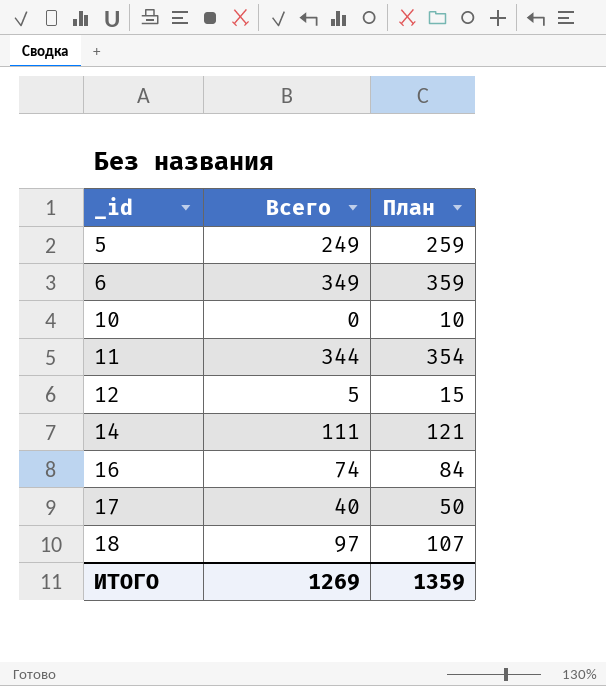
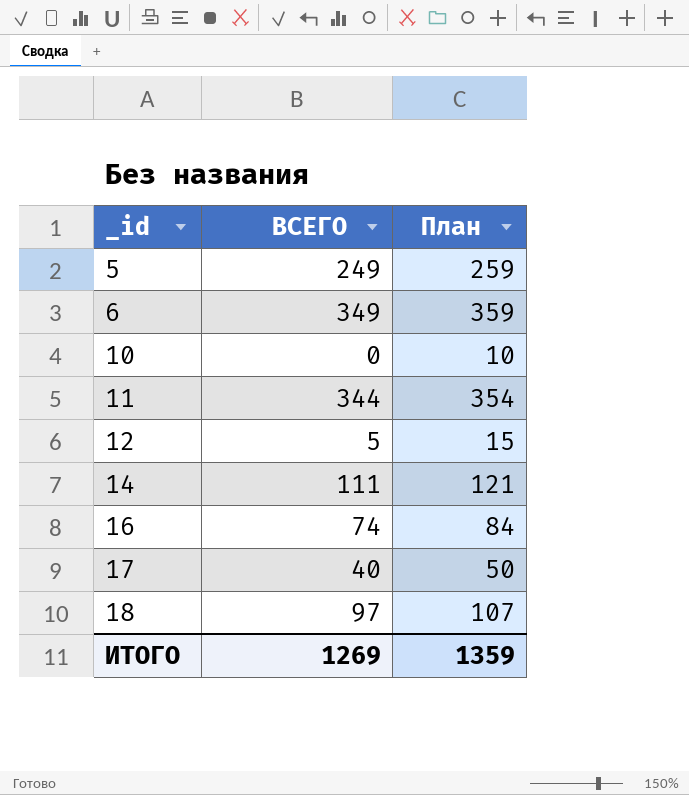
column name: Всего -> ВСЕГО

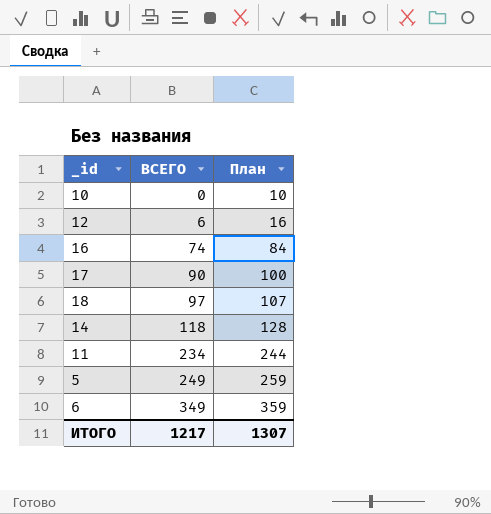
row order: _id ascending -> ВСЕГО ascending
12 | ВСЕГО: 5 -> 6
12 | План: 15 -> 16
17 | ВСЕГО: 40 -> 90
17 | План: 50 -> 100
14 | ВСЕГО: 111 -> 118
14 | План: 121 -> 128
11 | ВСЕГО: 344 -> 234
11 | План: 354 -> 244
ИТОГО | ВСЕГО: 1269 -> 1217
ИТОГО | План: 1359 -> 1307

